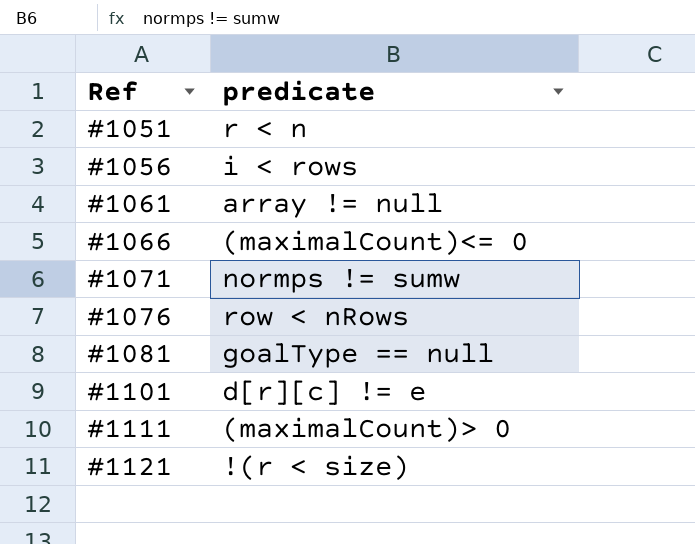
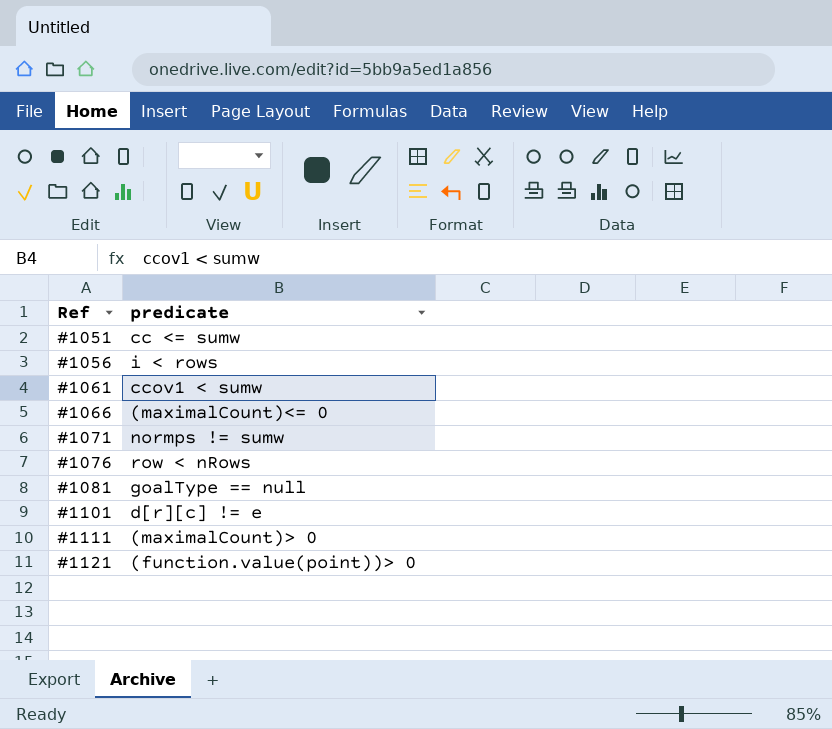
#1051 | predicate: r < n -> cc <= sumw
#1061 | predicate: array != null -> ccov1 < sumw
#1121 | predicate: !(r < size) -> (function.value(point))> 0

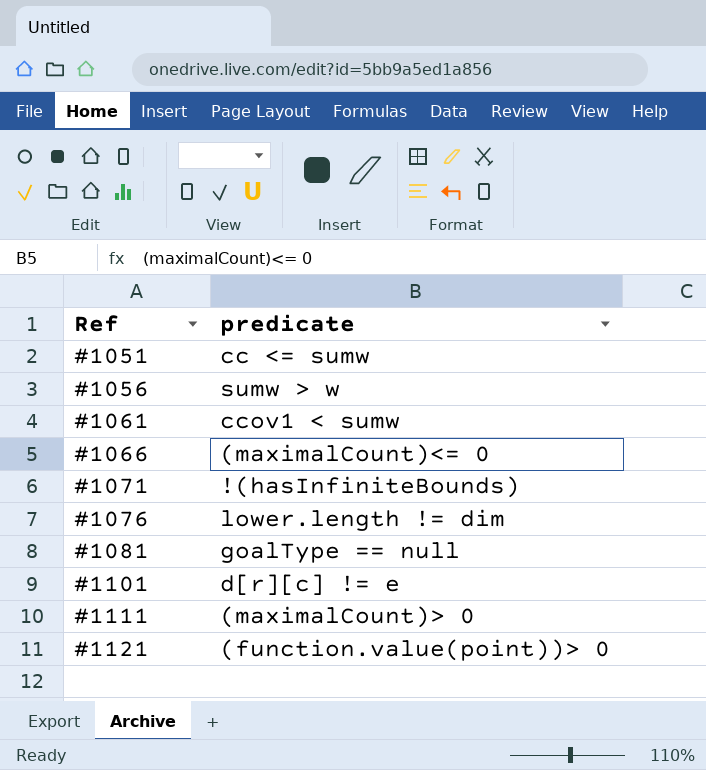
#1056 | predicate: i < rows -> sumw > w
#1071 | predicate: normps != sumw -> !(hasInfiniteBounds)
#1076 | predicate: row < nRows -> lower.length != dim

